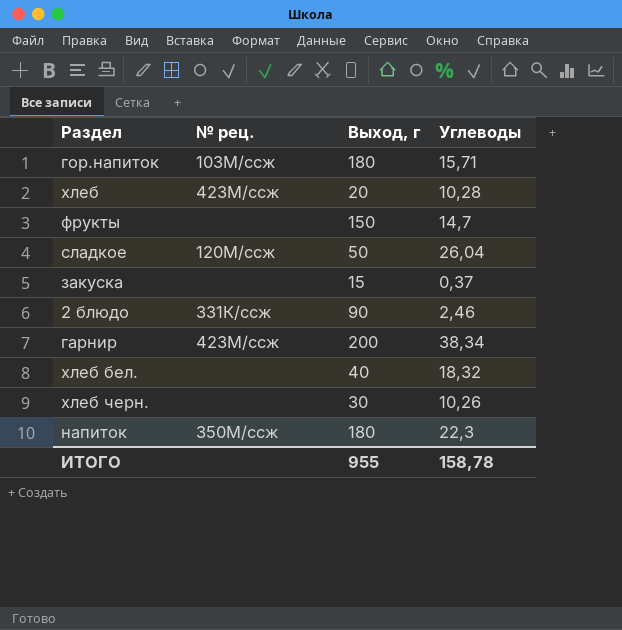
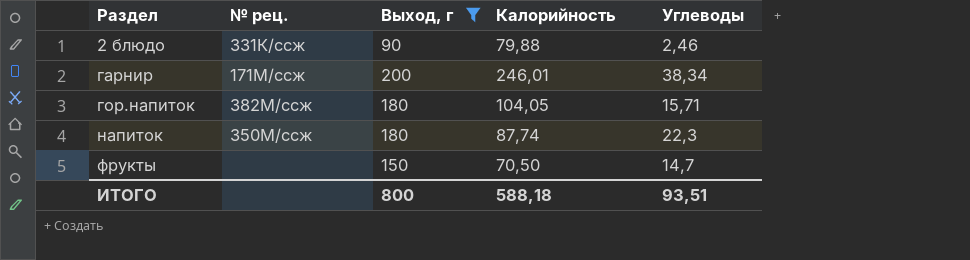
filter: none -> Выход, г >= 90
row order: none -> Раздел ascending
column Калорийность | position: none -> 4
гарнир | № рец.: 423М/ссж -> 171М/ссж
гор.напиток | № рец.: 103М/ссж -> 382М/ссж
ИТОГО | Выход, г: 955 -> 800
ИТОГО | Углеводы: 158,78 -> 93,51

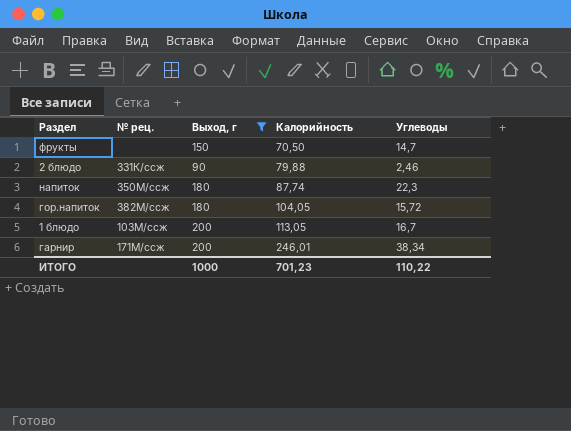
row order: Раздел ascending -> Калорийность ascending
гор.напиток | Углеводы: 15,71 -> 15,72
row 1 блюдо: none -> 103М/ссж | 200 | 113,05 | 16,7
ИТОГО | Выход, г: 800 -> 1000
ИТОГО | Калорийность: 588,18 -> 701,23
ИТОГО | Углеводы: 93,51 -> 110,22

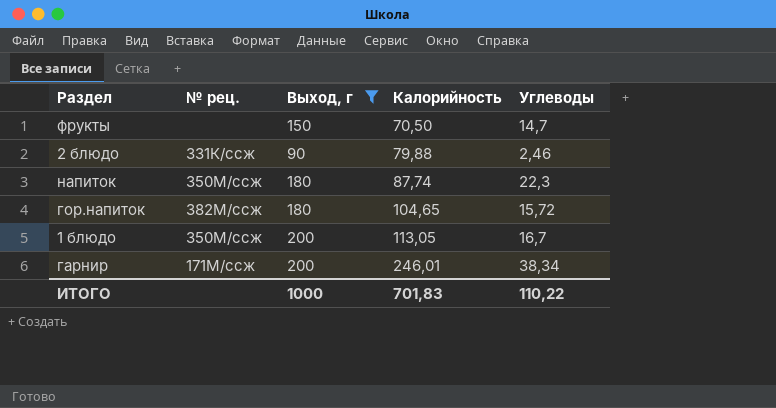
гор.напиток | Калорийность: 104,05 -> 104,65
1 блюдо | № рец.: 103М/ссж -> 350М/ссж
ИТОГО | Калорийность: 701,23 -> 701,83

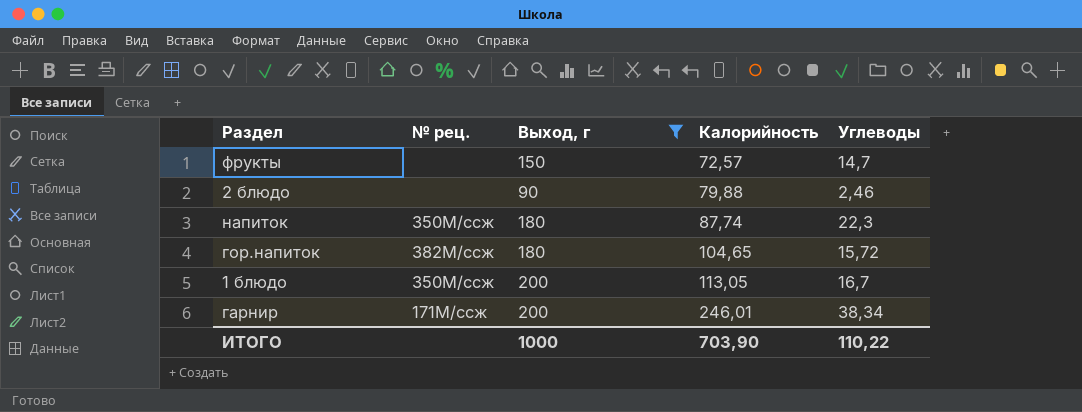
фрукты | Калорийность: 70,50 -> 72,57
2 блюдо | № рец.: 331К/ссж -> none
ИТОГО | Калорийность: 701,83 -> 703,90

